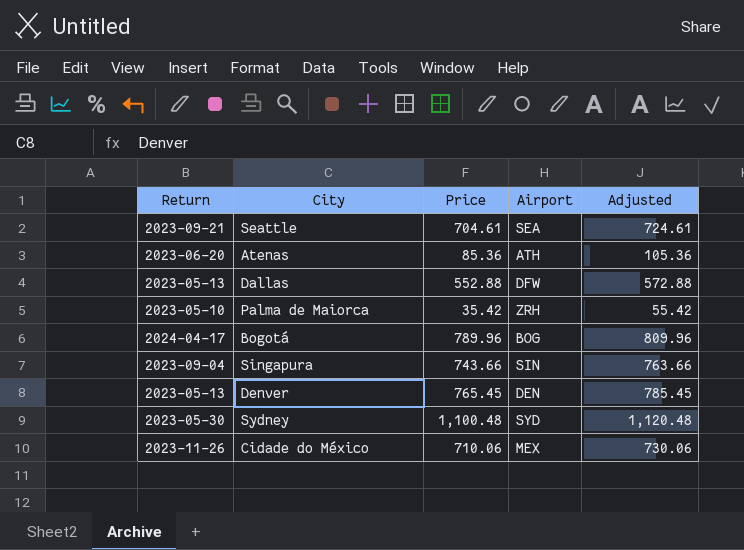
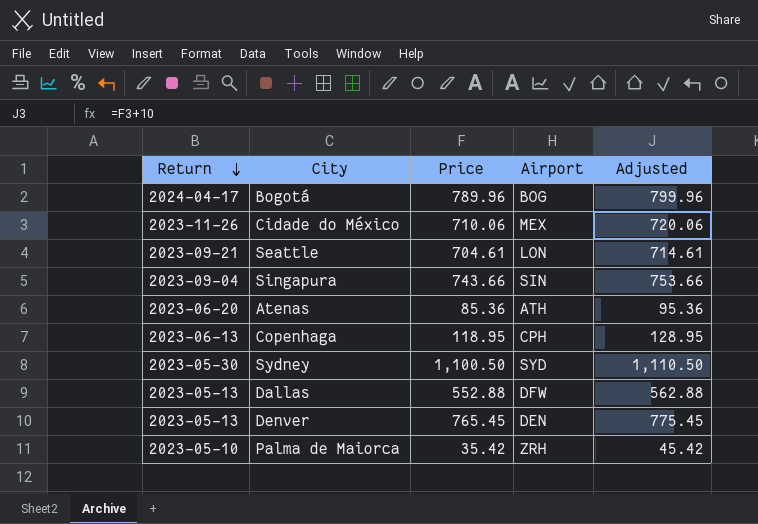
row order: none -> Return descending
column Adjusted | formula: [Price] + 20 -> [Price] + 10
Seattle | Airport: SEA -> LON
row Copenhaga: none -> 2023-06-13 | 118.95 | CPH | 128.95
Sydney | Price: 1,100.48 -> 1,100.50

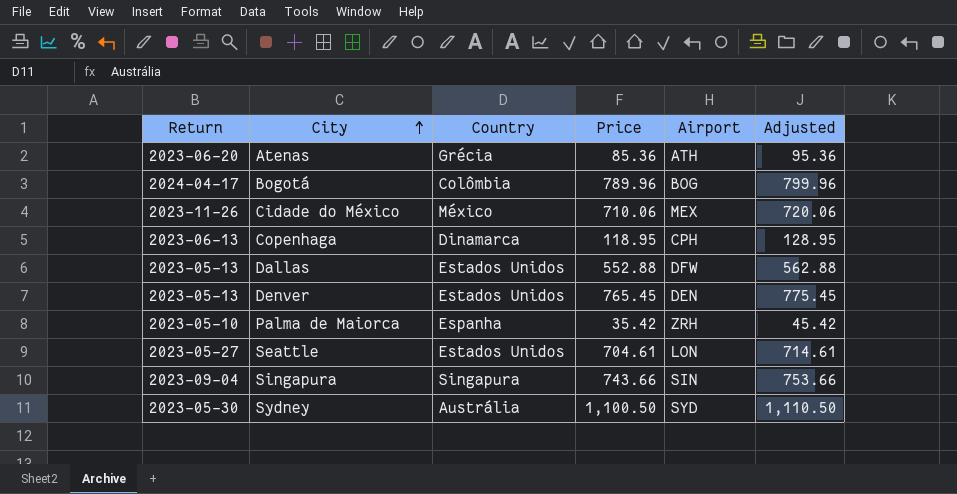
row order: Return descending -> City ascending
column Country | position: none -> 3
Seattle | Return: 2023-09-21 -> 2023-05-27

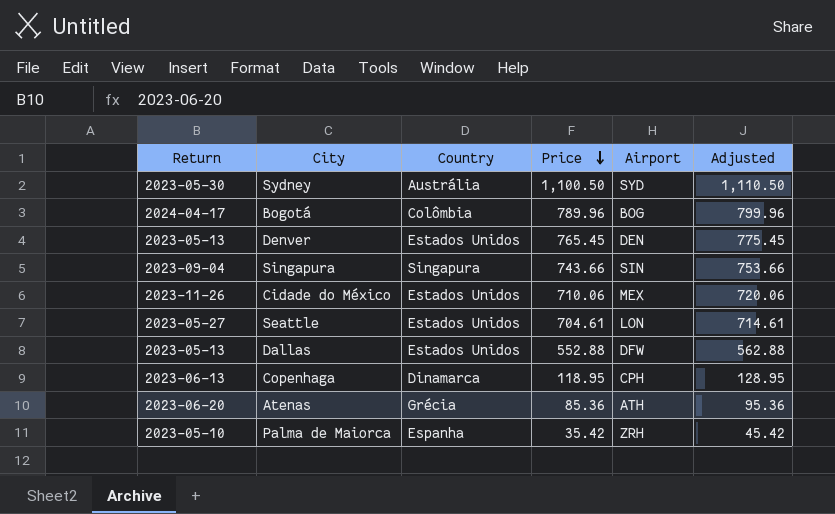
row order: City ascending -> Price descending
Cidade do México | Country: México -> Estados Unidos

